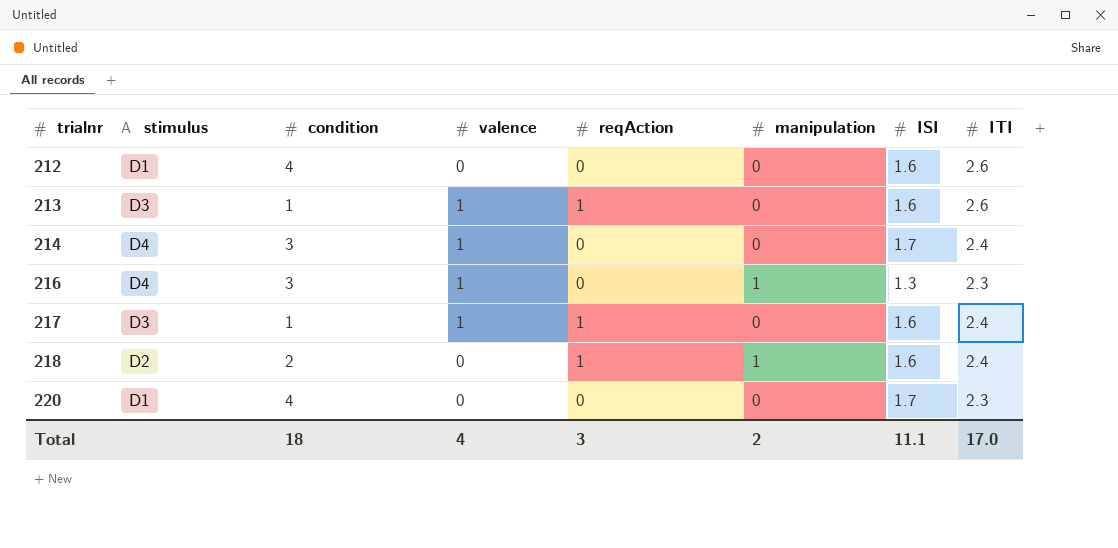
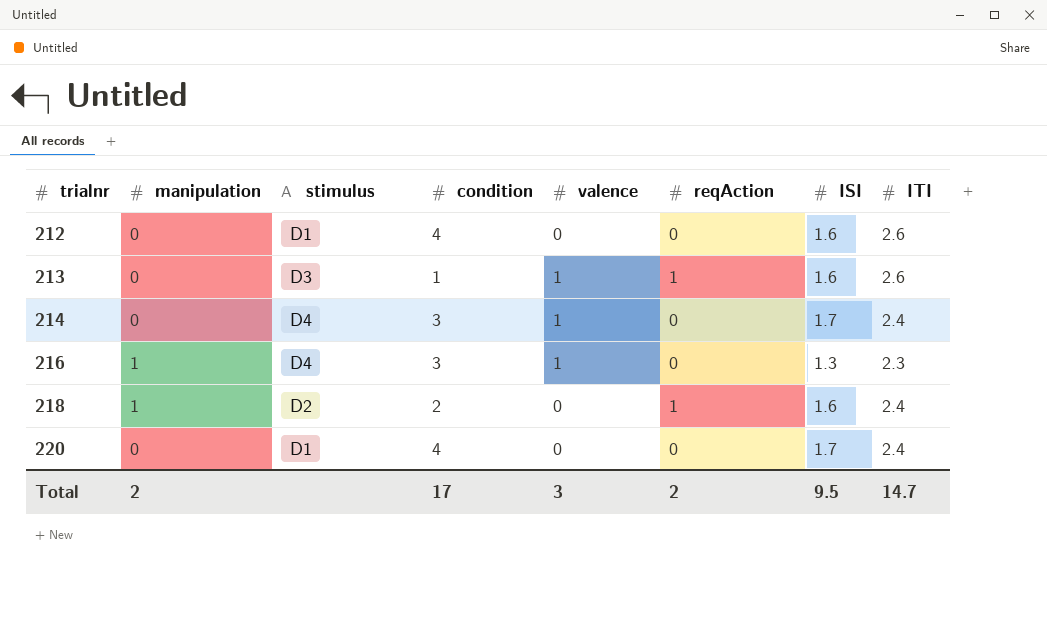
column manipulation | position: 6 -> 2
row 217: D3 | 1 | 1 | 1 | 0 | 1.6 | 2.4 -> none
220 | ITI: 2.3 -> 2.4
Total | condition: 18 -> 17
Total | valence: 4 -> 3
Total | reqAction: 3 -> 2
Total | ISI: 11.1 -> 9.5
Total | ITI: 17.0 -> 14.7

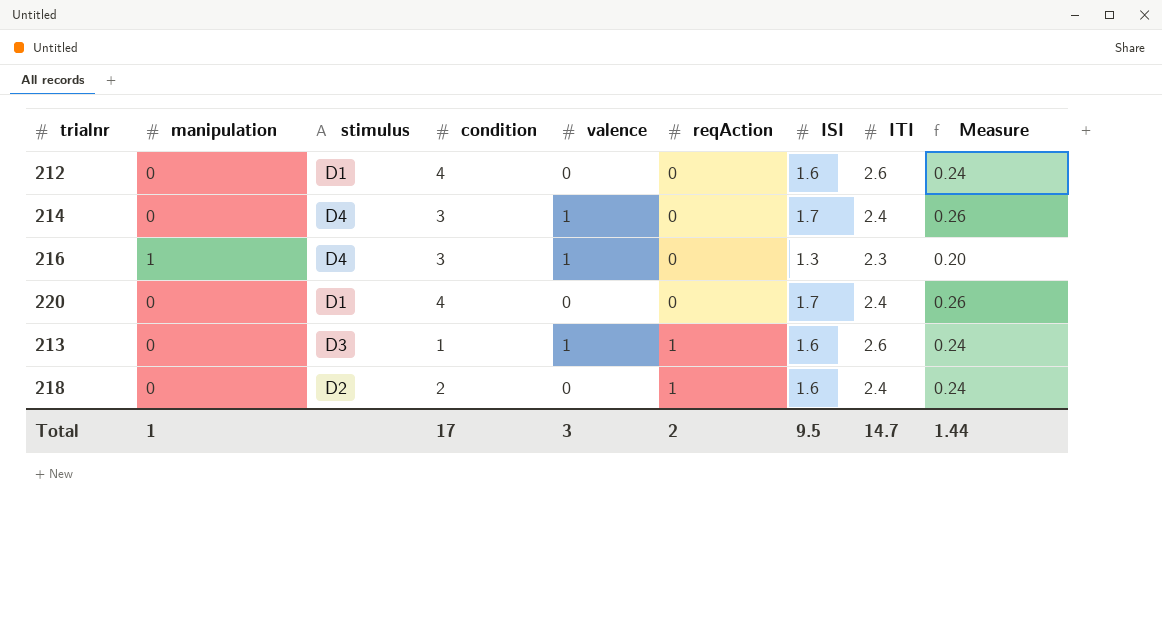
row order: trialnr ascending -> reqAction ascending
column Measure | formula: none -> [ISI] * 0.15
218 | manipulation: 1 -> 0
Total | manipulation: 2 -> 1

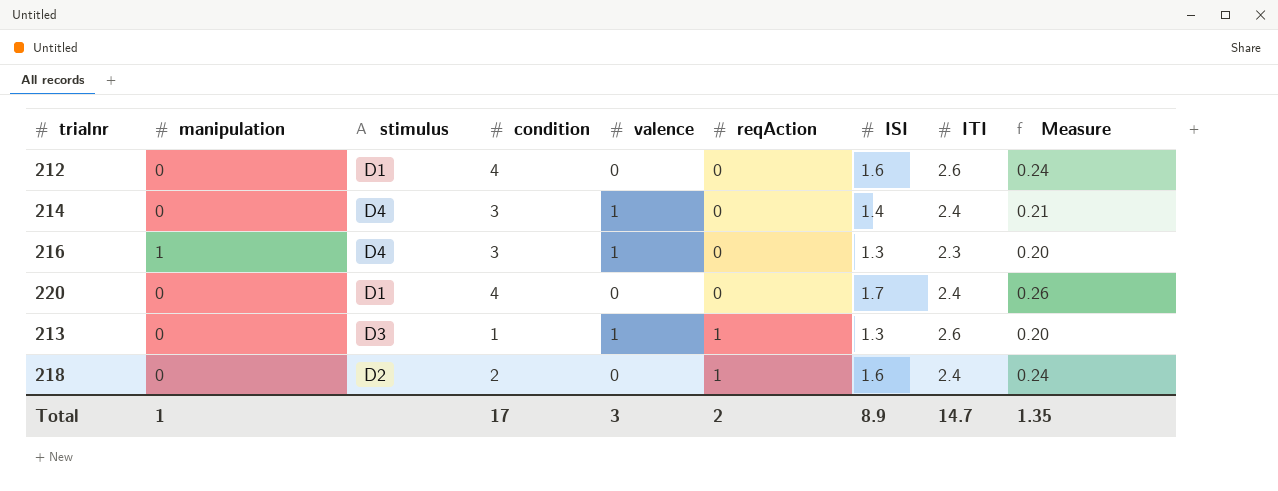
214 | ISI: 1.7 -> 1.4
214 | Measure: 0.26 -> 0.21
213 | ISI: 1.6 -> 1.3
213 | Measure: 0.24 -> 0.20
Total | ISI: 9.5 -> 8.9
Total | Measure: 1.44 -> 1.35

